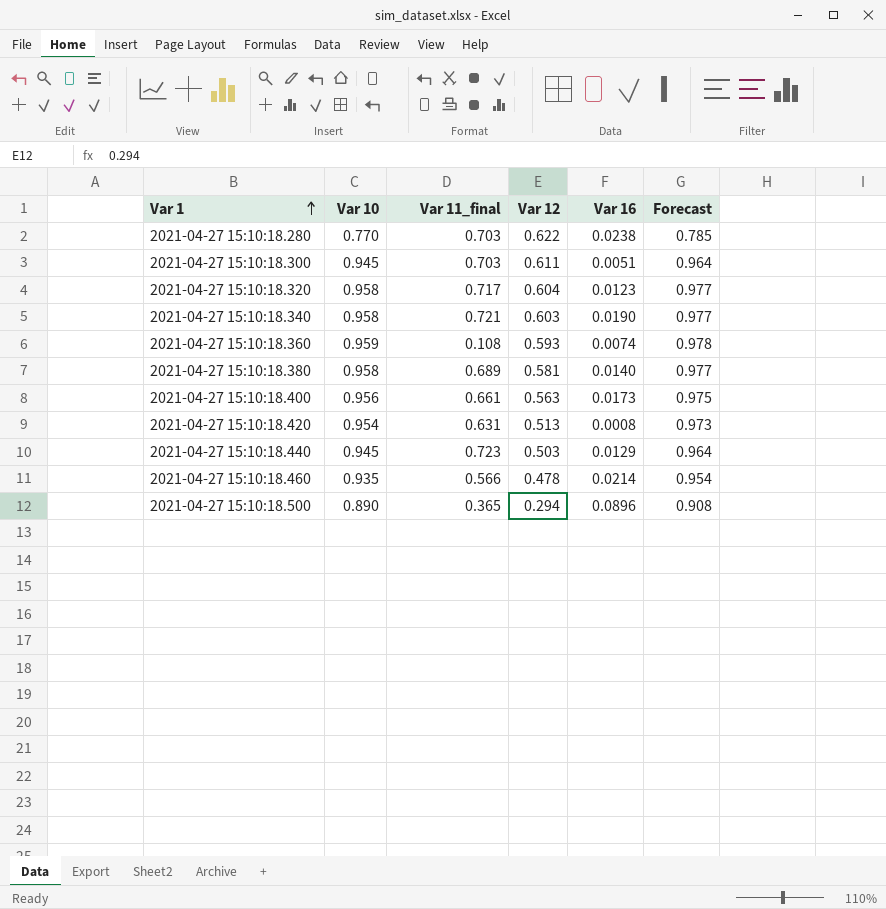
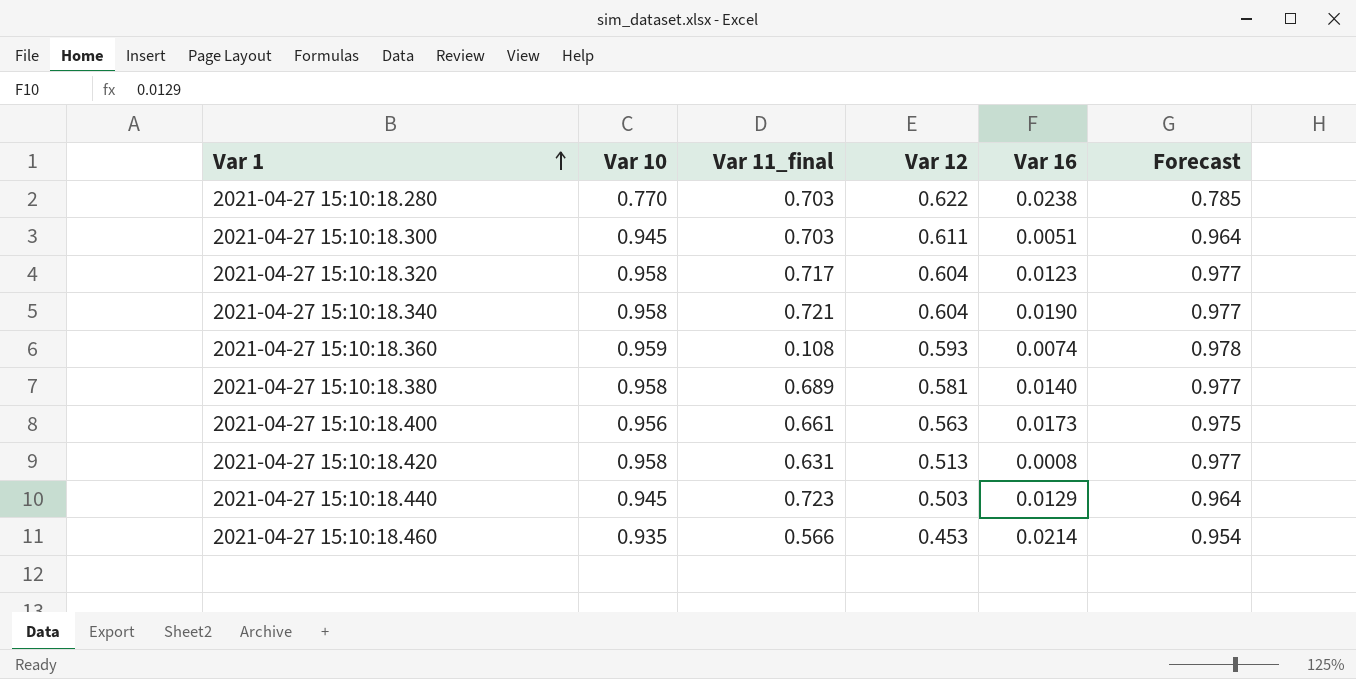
row 2021-04-27 15:10:18.500: 0.890 | 0.365 | 0.294 | 0.0896 | 0.908 -> none
2021-04-27 15:10:18.340 | Var 12: 0.603 -> 0.604
2021-04-27 15:10:18.420 | Var 10: 0.954 -> 0.958
2021-04-27 15:10:18.420 | Forecast: 0.973 -> 0.977
2021-04-27 15:10:18.460 | Var 12: 0.478 -> 0.453

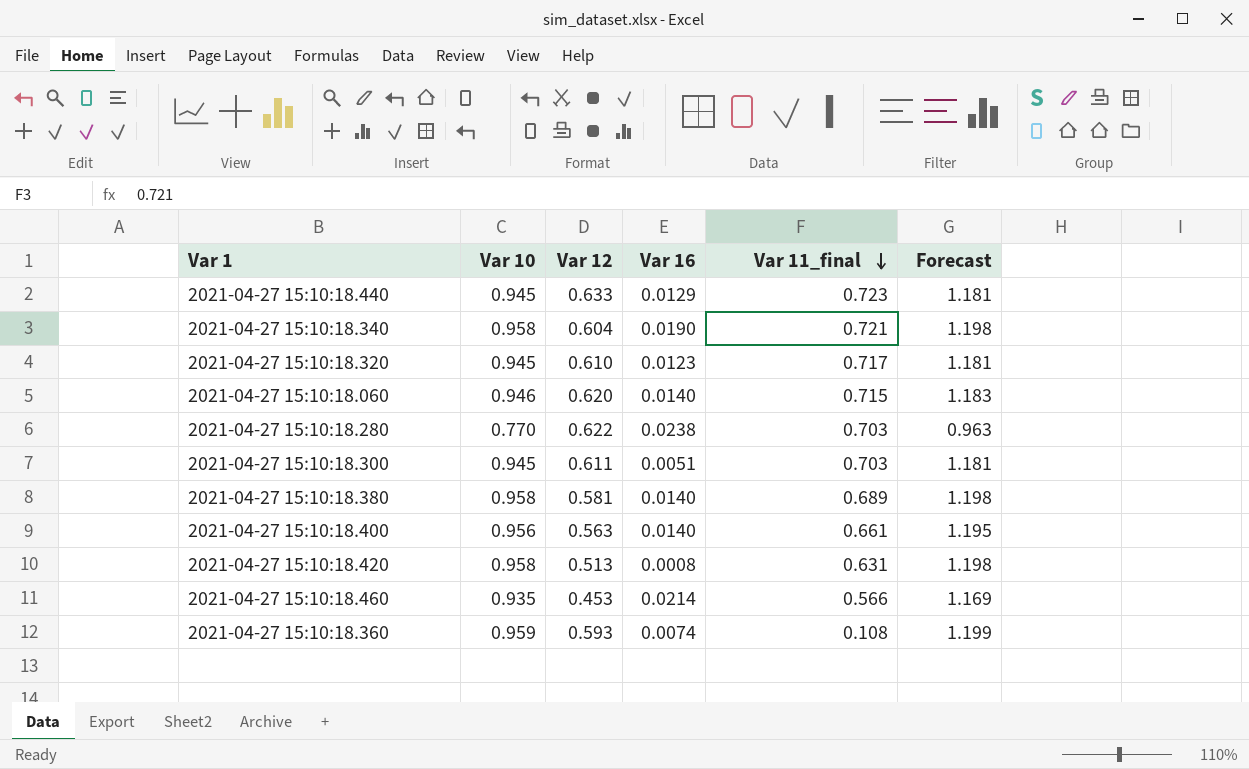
row order: Var 1 ascending -> Var 11_final descending
column Var 11_final | position: 3 -> 5
column Forecast | formula: [Var 10] * 1.02 -> [Var 10] * 1.25
2021-04-27 15:10:18.440 | Var 12: 0.503 -> 0.633
2021-04-27 15:10:18.320 | Var 10: 0.958 -> 0.945
2021-04-27 15:10:18.320 | Var 12: 0.604 -> 0.610
row 2021-04-27 15:10:18.060: none -> 0.946 | 0.620 | 0.0140 | 0.715 | 1.183
2021-04-27 15:10:18.400 | Var 16: 0.0173 -> 0.0140

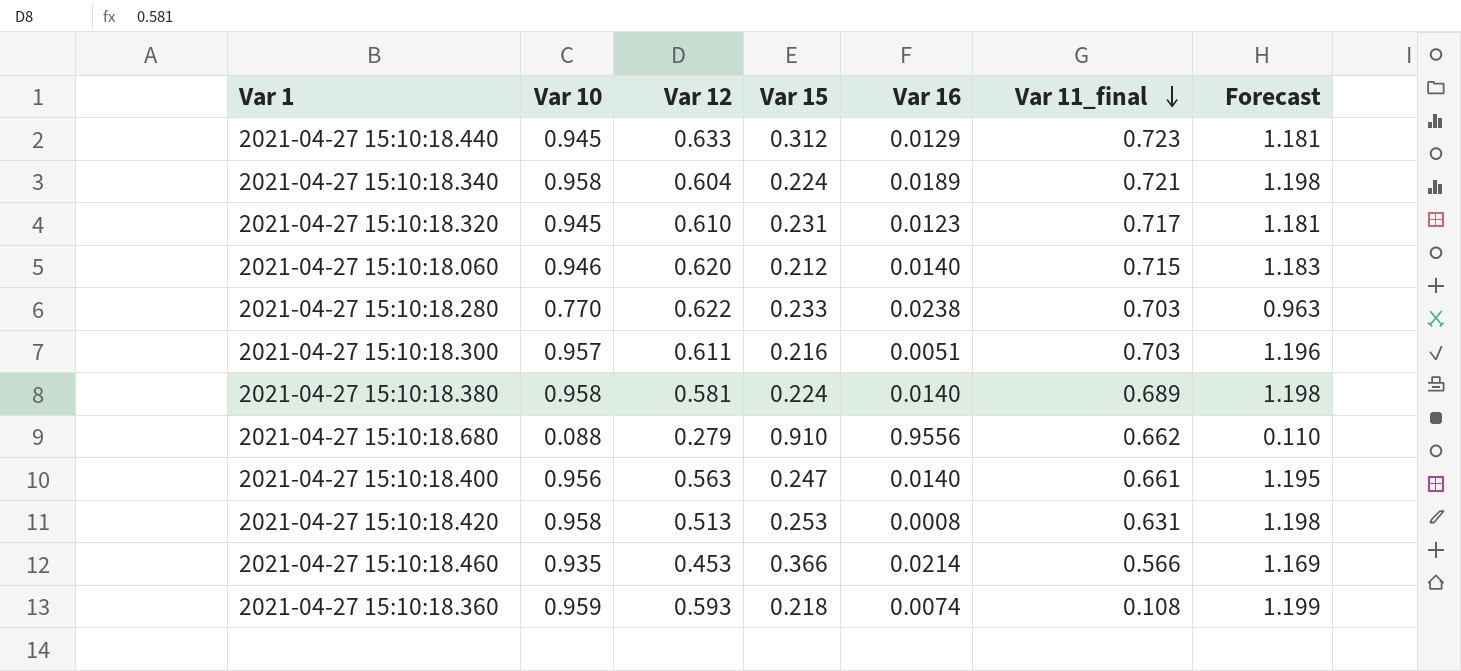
column Var 15 | position: none -> 4
2021-04-27 15:10:18.340 | Var 16: 0.0190 -> 0.0189
2021-04-27 15:10:18.300 | Var 10: 0.945 -> 0.957
2021-04-27 15:10:18.300 | Forecast: 1.181 -> 1.196
row 2021-04-27 15:10:18.680: none -> 0.088 | 0.279 | 0.910 | 0.9556 | 0.662 | 0.110

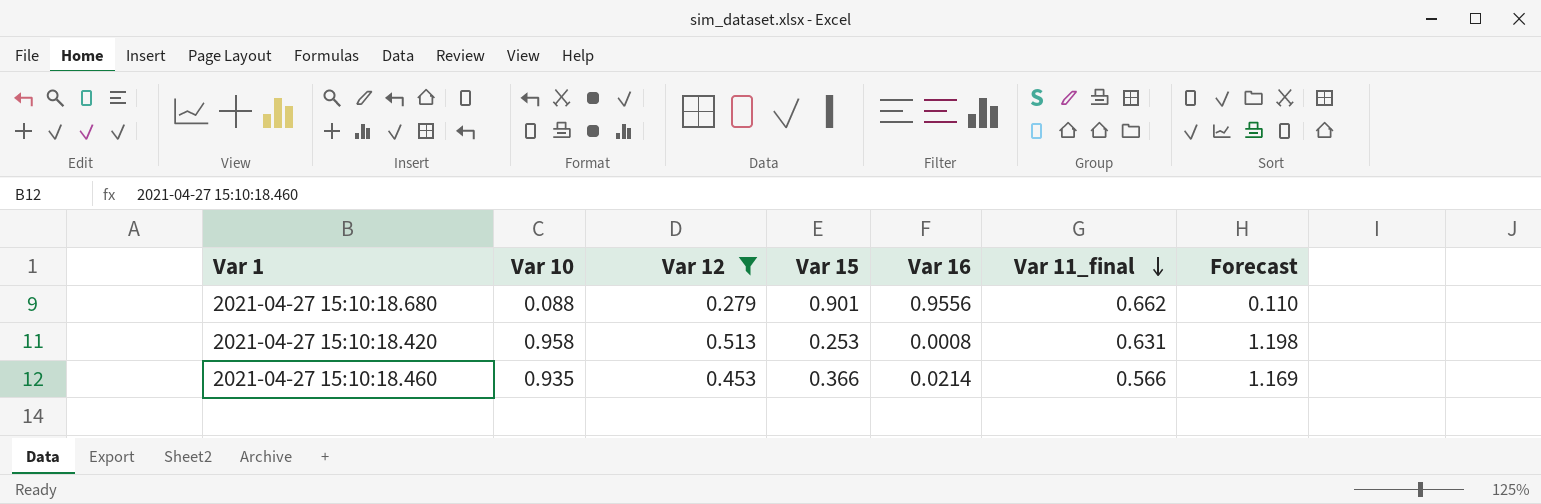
filter: none -> Var 12 <= 0.513
2021-04-27 15:10:18.680 | Var 15: 0.910 -> 0.901

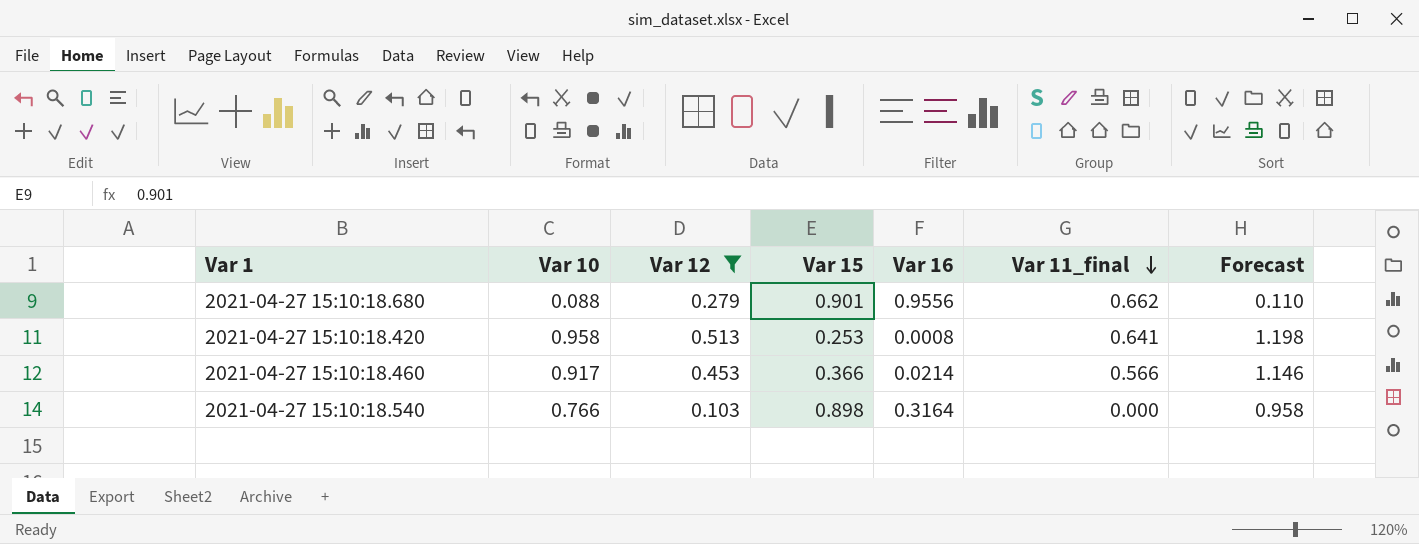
2021-04-27 15:10:18.420 | Var 11_final: 0.631 -> 0.641
2021-04-27 15:10:18.460 | Var 10: 0.935 -> 0.917
2021-04-27 15:10:18.460 | Forecast: 1.169 -> 1.146
row 2021-04-27 15:10:18.540: none -> 0.766 | 0.103 | 0.898 | 0.3164 | 0.000 | 0.958

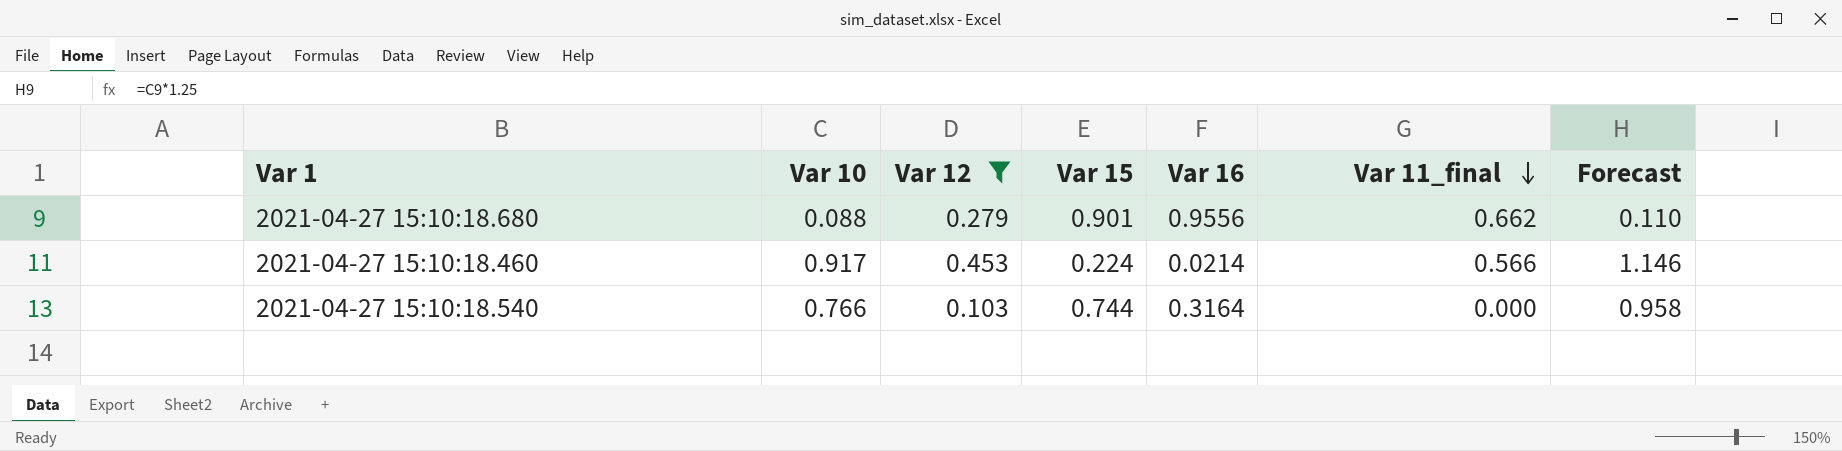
row 2021-04-27 15:10:18.420: 0.958 | 0.513 | 0.253 | 0.0008 | 0.641 | 1.198 -> none
2021-04-27 15:10:18.460 | Var 15: 0.366 -> 0.224
2021-04-27 15:10:18.540 | Var 15: 0.898 -> 0.744

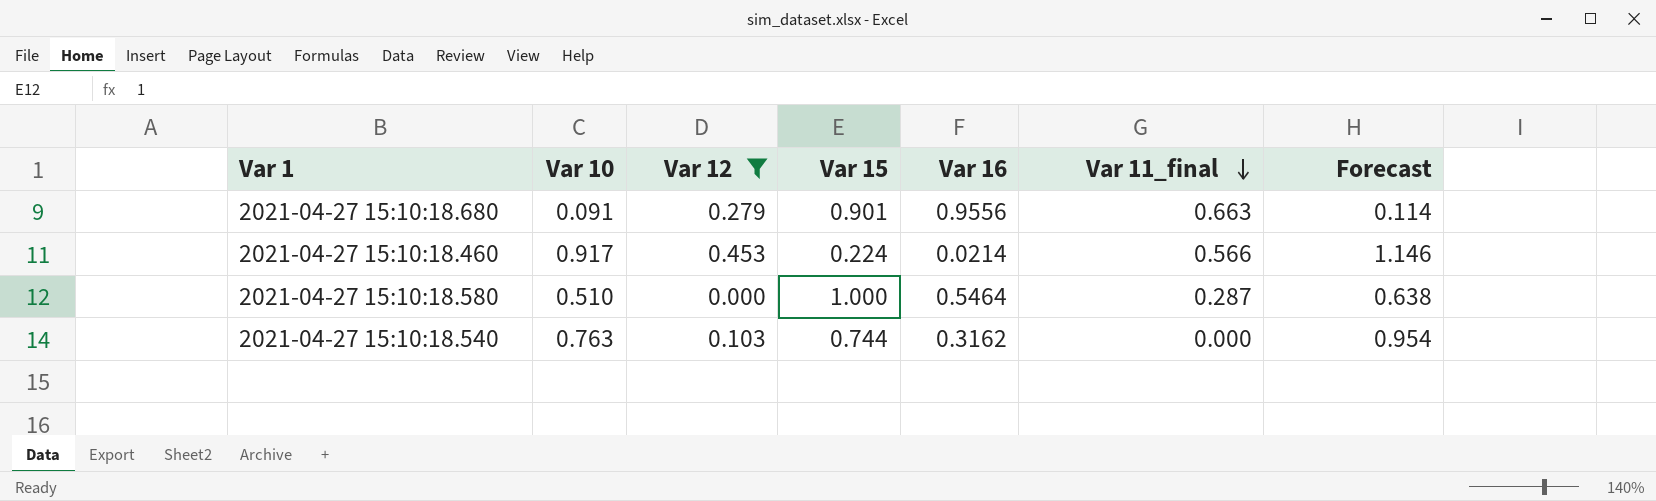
2021-04-27 15:10:18.680 | Var 10: 0.088 -> 0.091
2021-04-27 15:10:18.680 | Var 11_final: 0.662 -> 0.663
2021-04-27 15:10:18.680 | Forecast: 0.110 -> 0.114
row 2021-04-27 15:10:18.580: none -> 0.510 | 0.000 | 1.000 | 0.5464 | 0.287 | 0.638
2021-04-27 15:10:18.540 | Var 10: 0.766 -> 0.763
2021-04-27 15:10:18.540 | Var 16: 0.3164 -> 0.3162
2021-04-27 15:10:18.540 | Forecast: 0.958 -> 0.954

